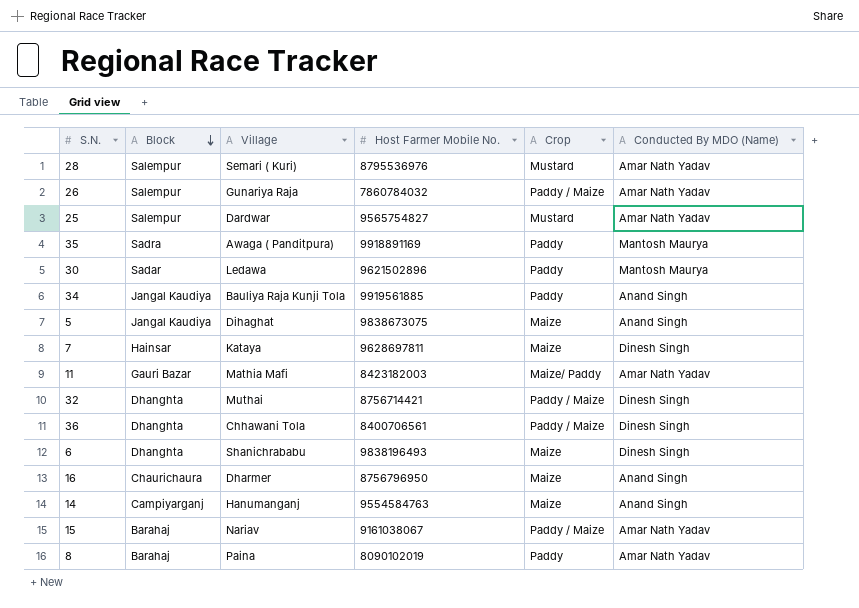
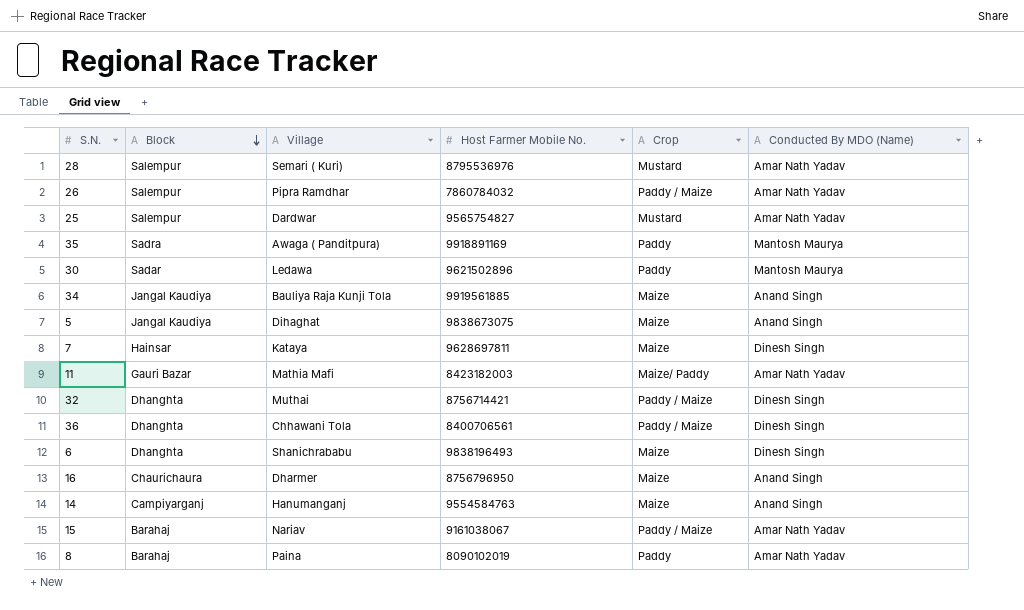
26 | Village: Gunariya Raja -> Pipra Ramdhar
34 | Crop: Paddy -> Maize

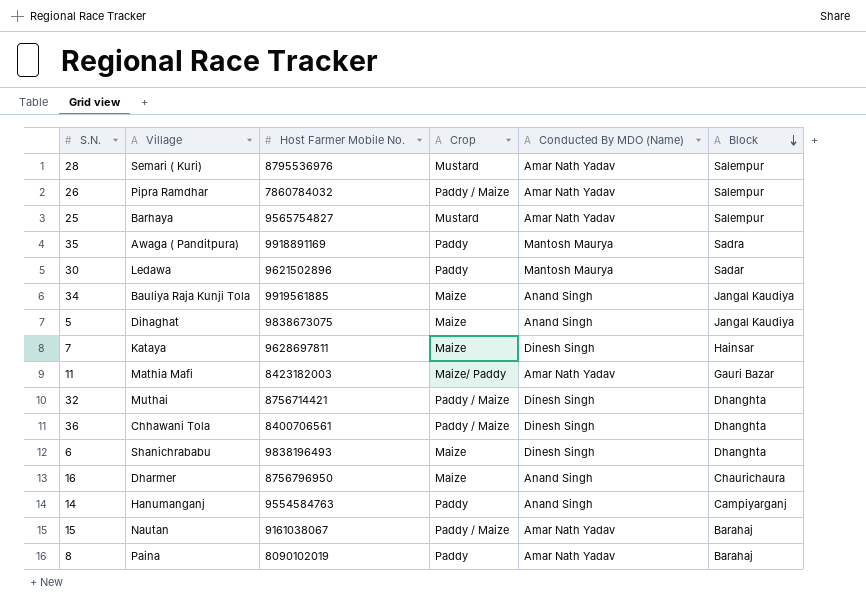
column Block | position: 2 -> 6
25 | Village: Dardwar -> Barhaya
14 | Crop: Maize -> Paddy
15 | Village: Nariav -> Nautan

